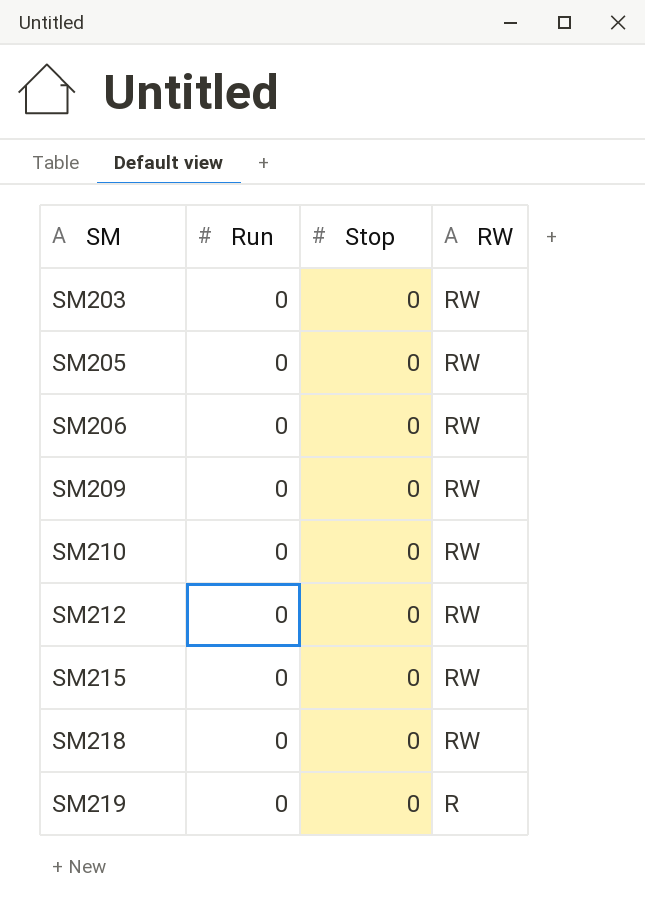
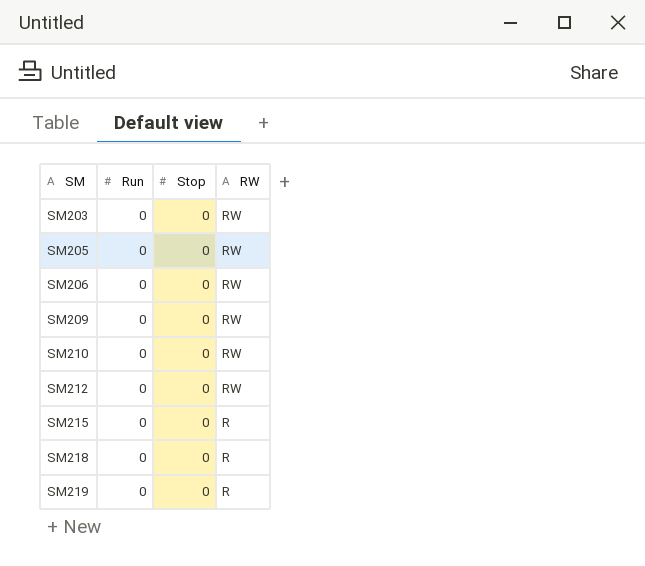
SM215 | RW: RW -> R
SM218 | RW: RW -> R

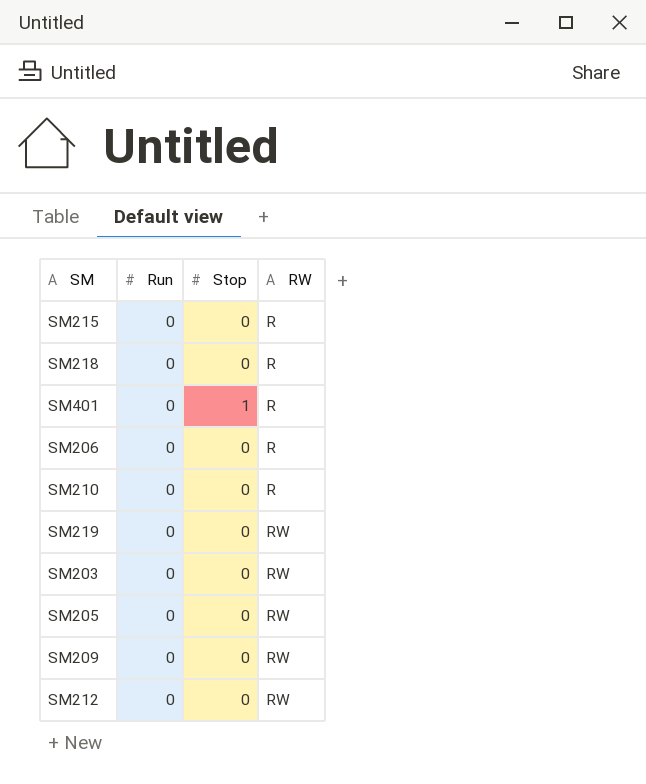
row order: SM ascending -> RW ascending
row SM401: none -> 0 | 1 | R
SM206 | RW: RW -> R
SM210 | RW: RW -> R
SM219 | RW: R -> RW

